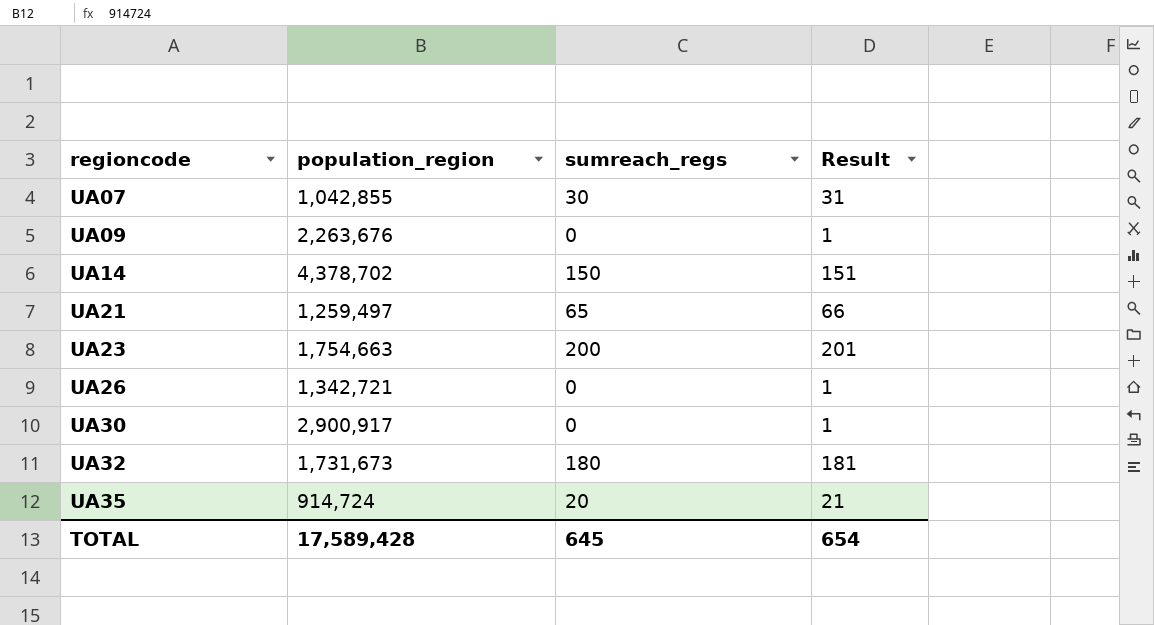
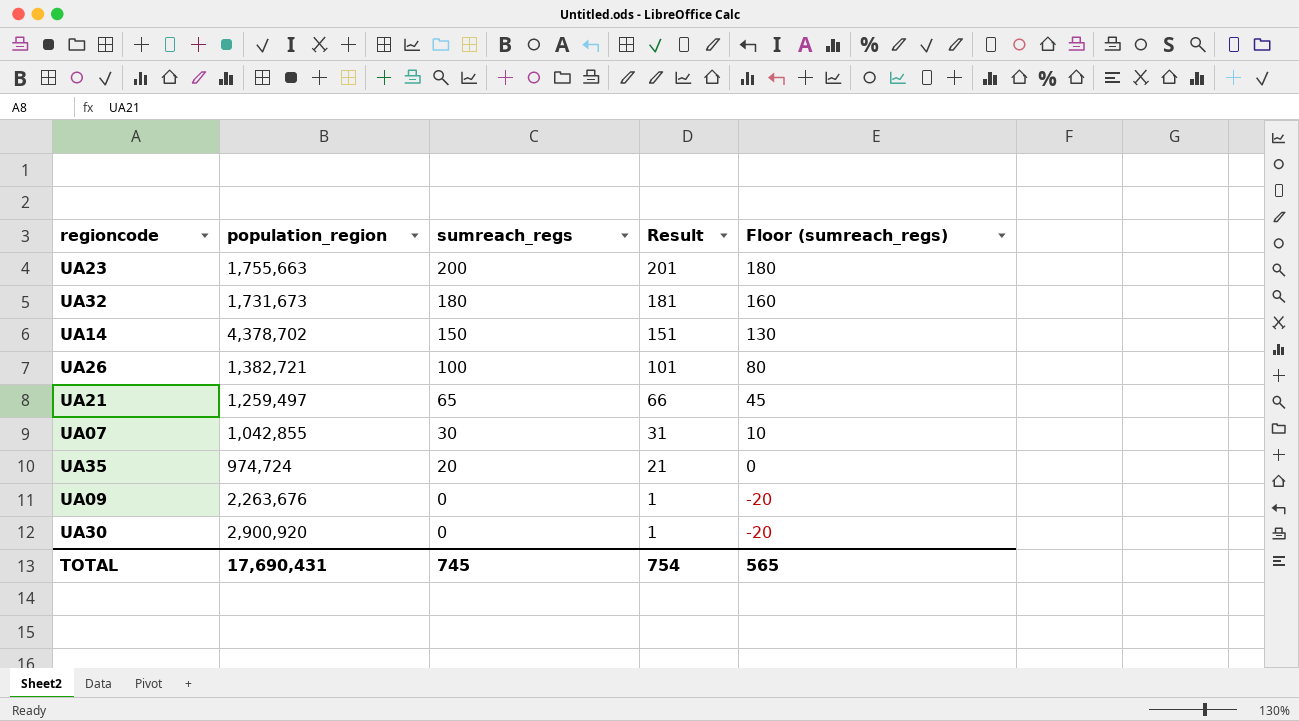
row order: regioncode ascending -> sumreach_regs descending
column Floor (sumreach_regs) | formula: none -> [sumreach_regs] - 20
UA23 | population_region: 1,754,663 -> 1,755,663
UA26 | population_region: 1,342,721 -> 1,382,721
UA26 | sumreach_regs: 0 -> 100
UA26 | Result: 1 -> 101
UA35 | population_region: 914,724 -> 974,724
UA30 | population_region: 2,900,917 -> 2,900,920
TOTAL | population_region: 17,589,428 -> 17,690,431
TOTAL | sumreach_regs: 645 -> 745
TOTAL | Result: 654 -> 754

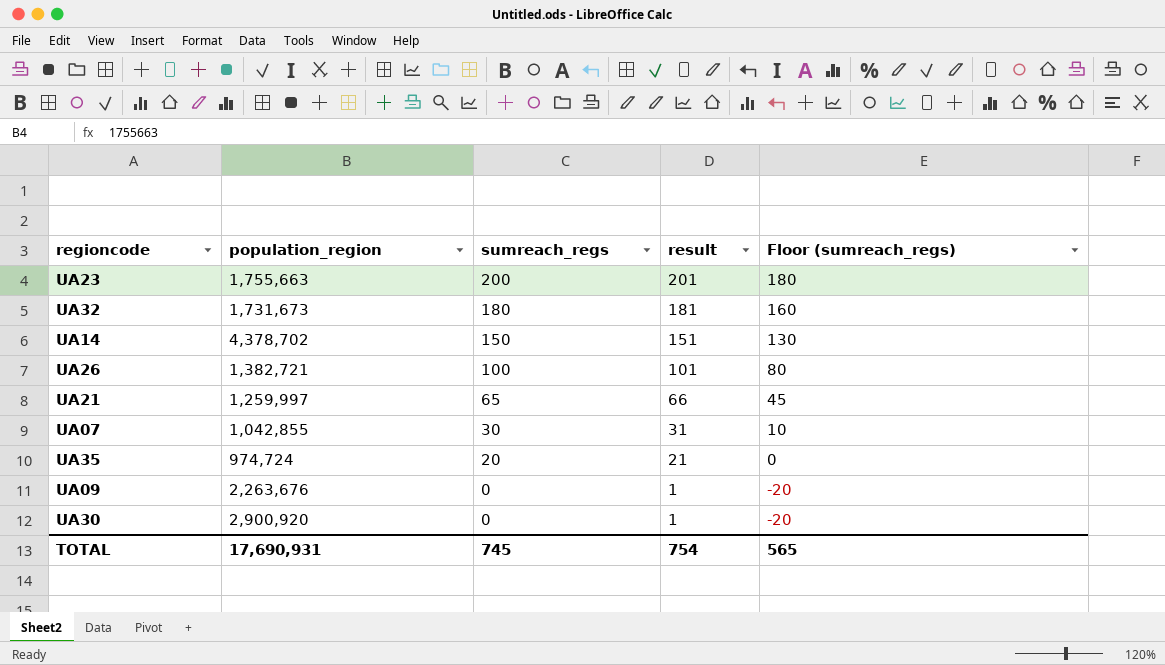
column name: Result -> result
UA21 | population_region: 1,259,497 -> 1,259,997
TOTAL | population_region: 17,690,431 -> 17,690,931

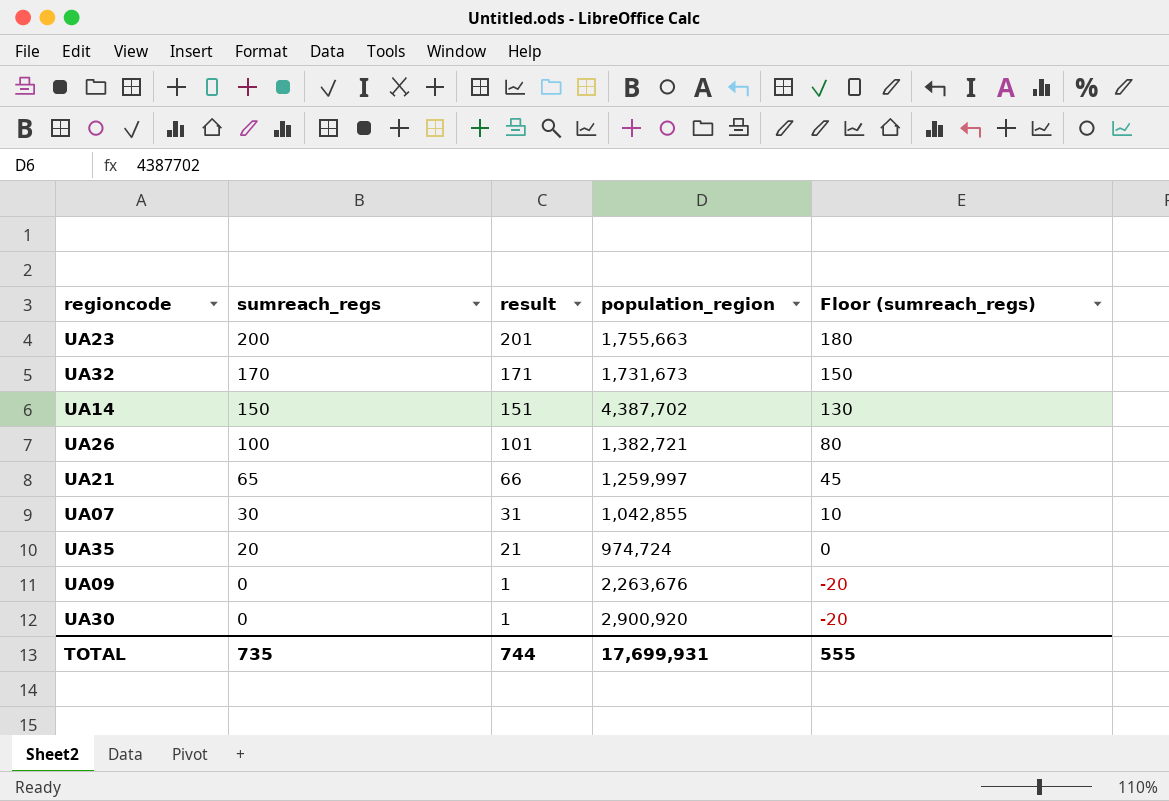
column population_region | position: 2 -> 4
UA32 | sumreach_regs: 180 -> 170
UA32 | result: 181 -> 171
UA32 | Floor (sumreach_regs): 160 -> 150
UA14 | population_region: 4,378,702 -> 4,387,702
TOTAL | sumreach_regs: 745 -> 735
TOTAL | result: 754 -> 744
TOTAL | population_region: 17,690,931 -> 17,699,931
TOTAL | Floor (sumreach_regs): 565 -> 555

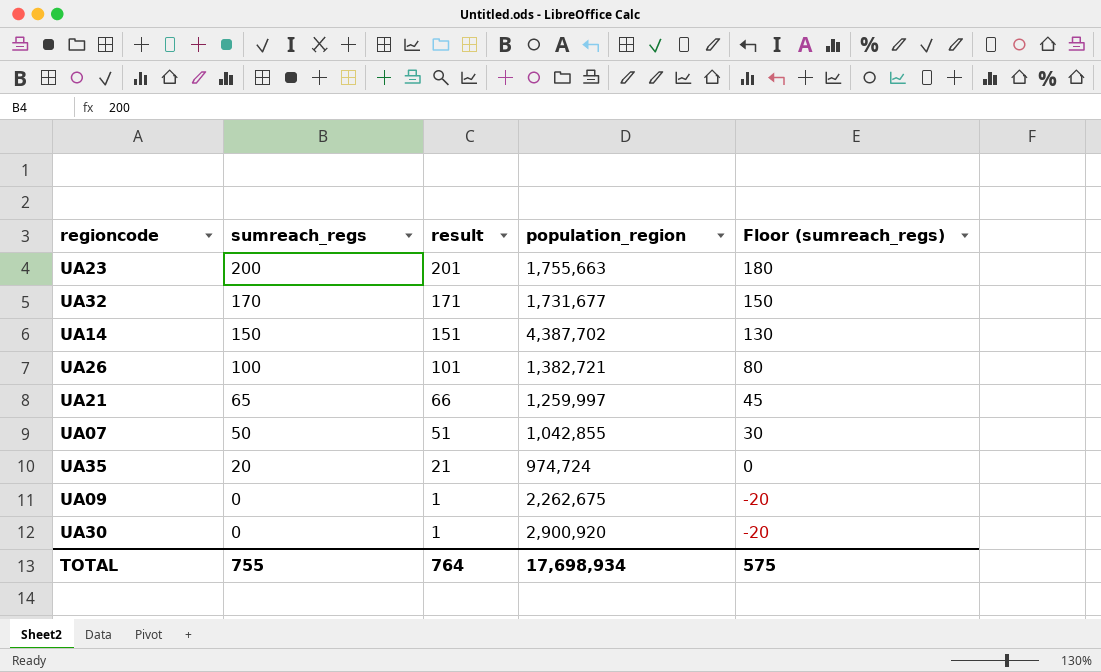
UA32 | population_region: 1,731,673 -> 1,731,677
UA07 | sumreach_regs: 30 -> 50
UA07 | result: 31 -> 51
UA07 | Floor (sumreach_regs): 10 -> 30
UA09 | population_region: 2,263,676 -> 2,262,675
TOTAL | sumreach_regs: 735 -> 755
TOTAL | result: 744 -> 764
TOTAL | population_region: 17,699,931 -> 17,698,934
TOTAL | Floor (sumreach_regs): 555 -> 575

